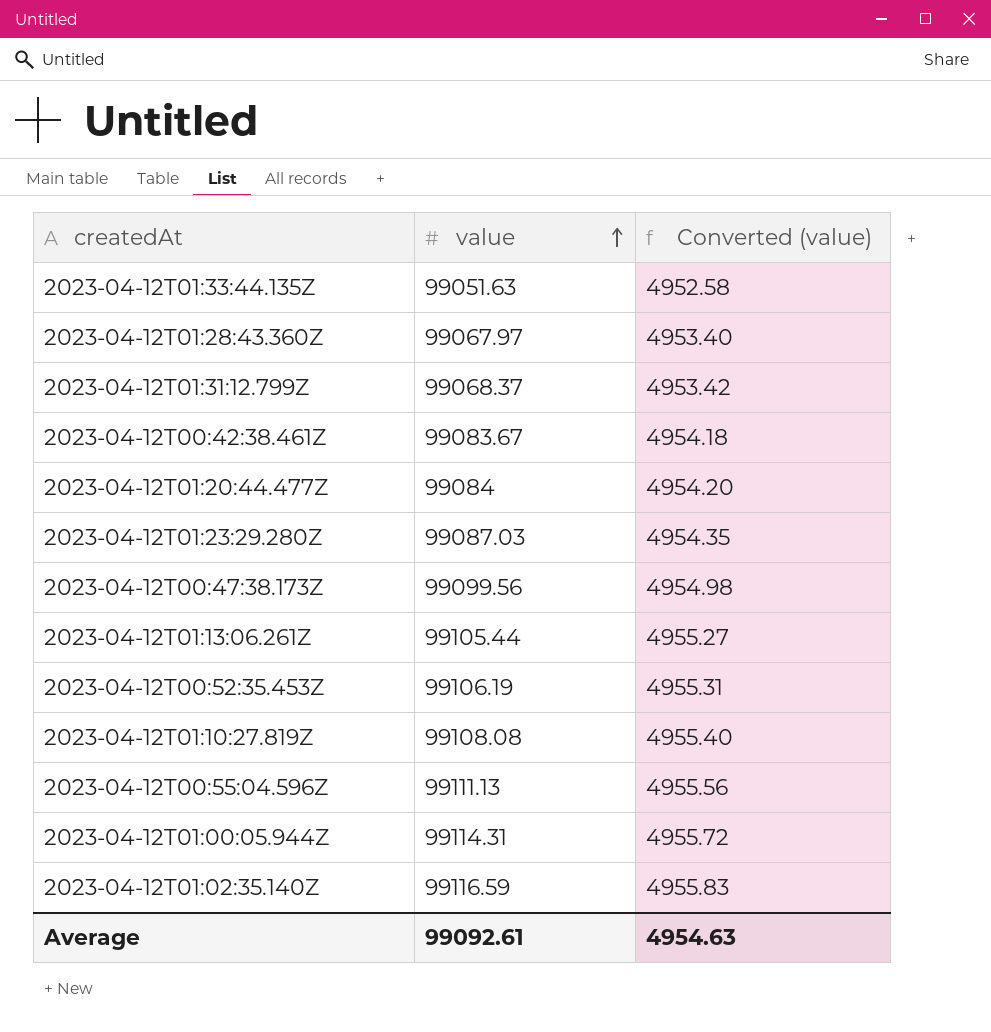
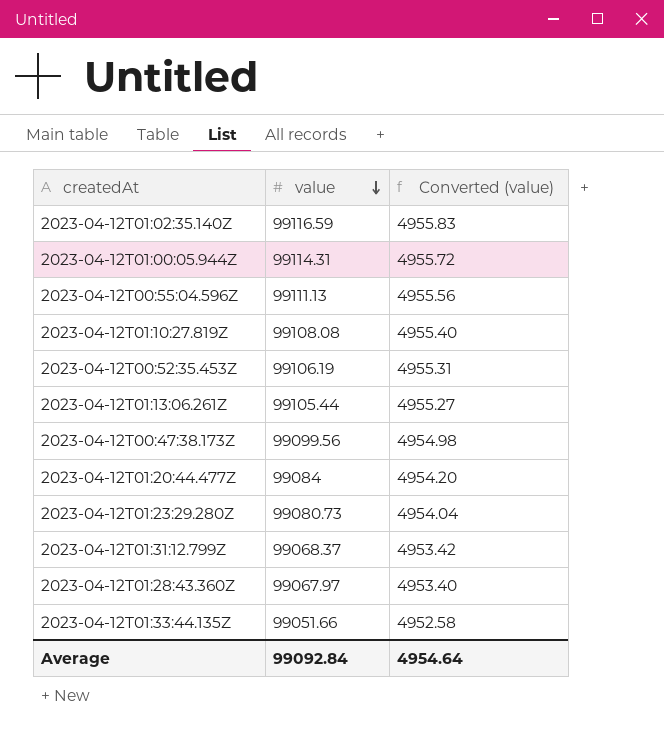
row order: value ascending -> value descending
row 2023-04-12T00:42:38.461Z: 99083.67 | 4954.18 -> none
2023-04-12T01:23:29.280Z | value: 99087.03 -> 99080.73
2023-04-12T01:23:29.280Z | Converted (value): 4954.35 -> 4954.04
2023-04-12T01:33:44.135Z | value: 99051.63 -> 99051.66
Average | value: 99092.61 -> 99092.84
Average | Converted (value): 4954.63 -> 4954.64

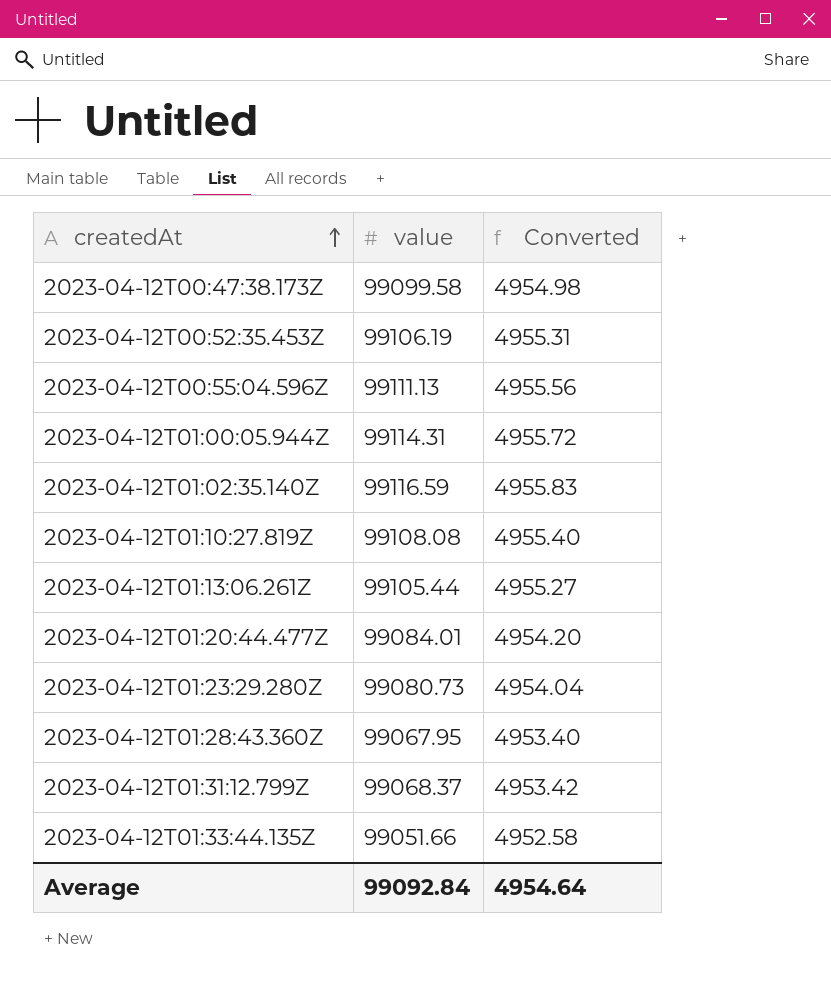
row order: value descending -> createdAt ascending
column name: Converted (value) -> Converted
2023-04-12T00:47:38.173Z | value: 99099.56 -> 99099.58
2023-04-12T01:20:44.477Z | value: 99084 -> 99084.01
2023-04-12T01:28:43.360Z | value: 99067.97 -> 99067.95

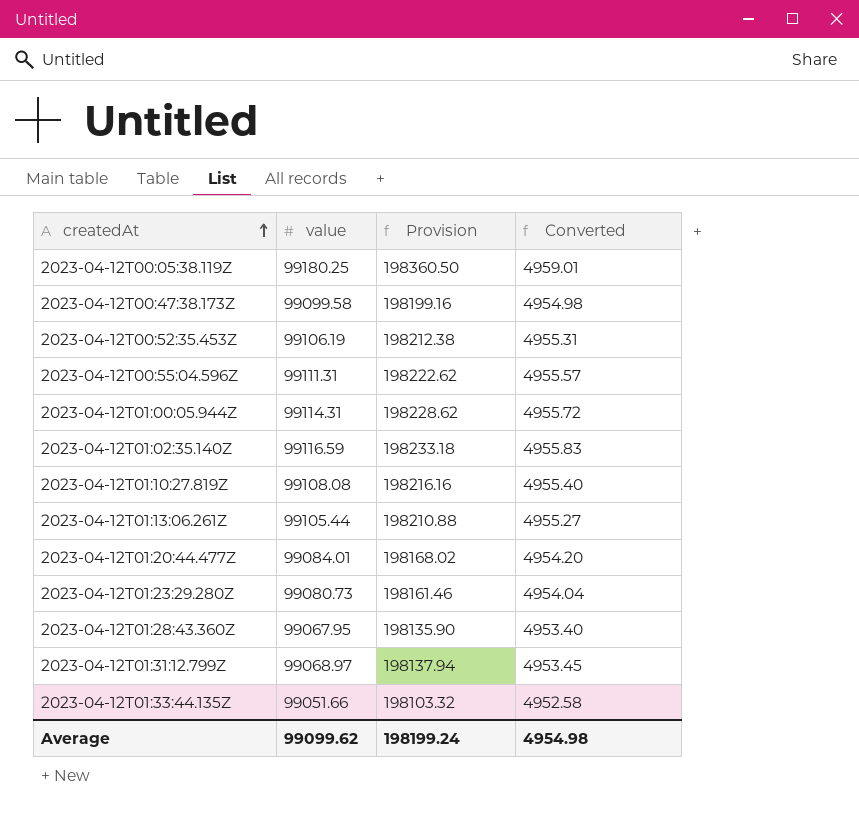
column Provision | formula: none -> [value] * 2
row 2023-04-12T00:05:38.119Z: none -> 99180.25 | 198360.50 | 4959.01
2023-04-12T00:55:04.596Z | value: 99111.13 -> 99111.31
2023-04-12T00:55:04.596Z | Converted: 4955.56 -> 4955.57
2023-04-12T01:31:12.799Z | value: 99068.37 -> 99068.97
2023-04-12T01:31:12.799Z | Converted: 4953.42 -> 4953.45
Average | value: 99092.84 -> 99099.62
Average | Converted: 4954.64 -> 4954.98

